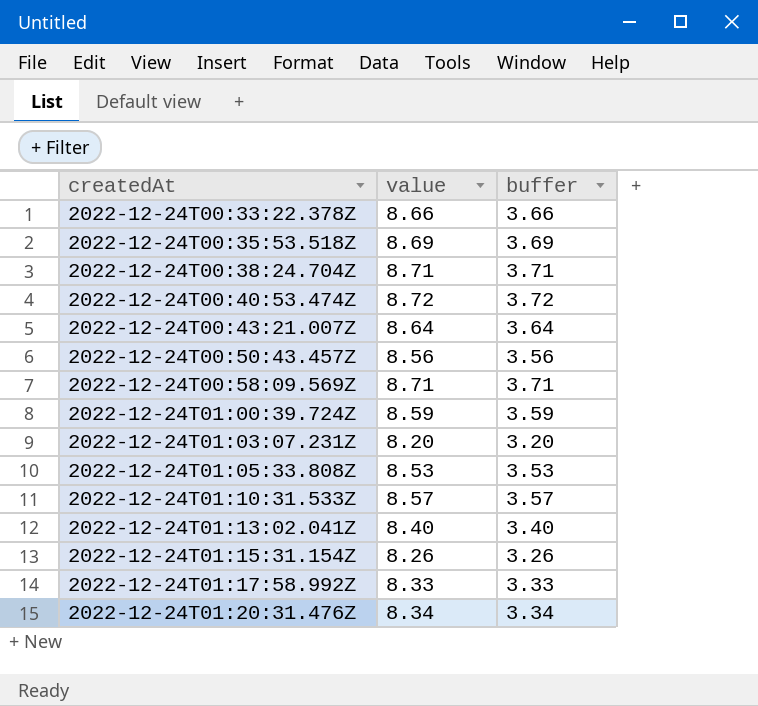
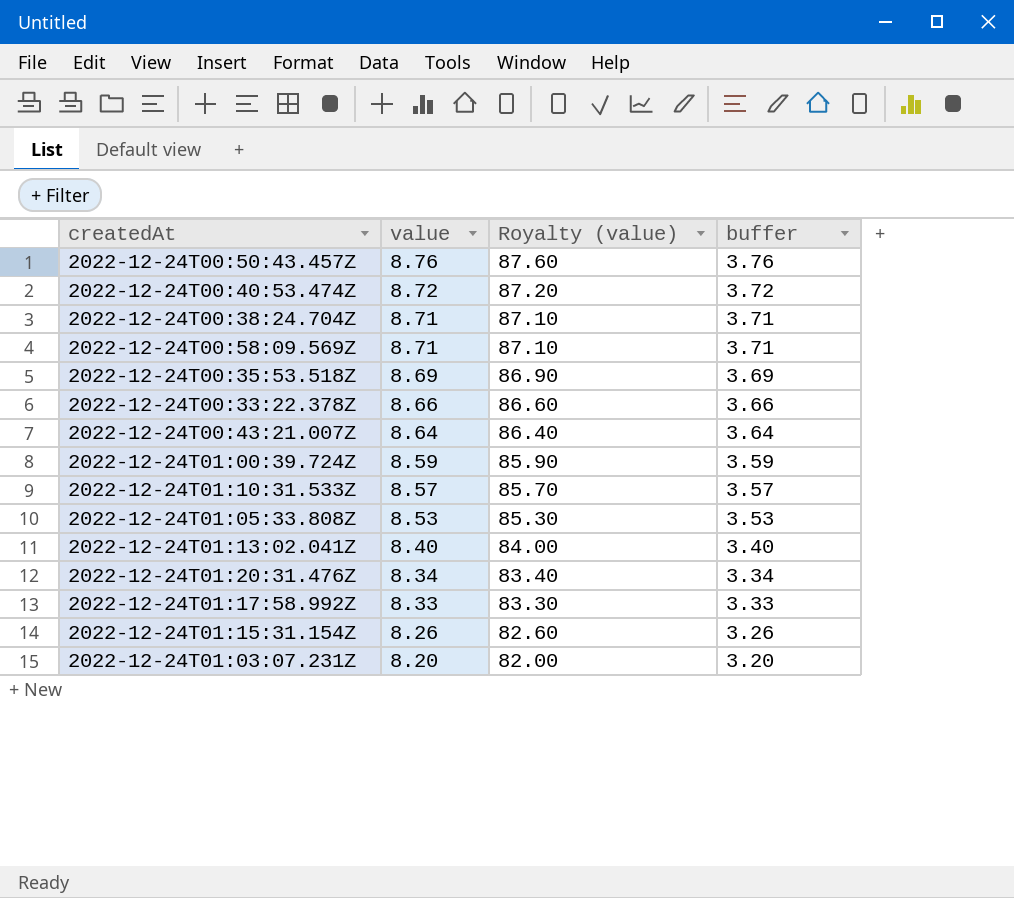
row order: createdAt ascending -> value descending
column Royalty (value) | formula: none -> [value] * 10
2022-12-24T00:50:43.457Z | value: 8.56 -> 8.76
2022-12-24T00:50:43.457Z | buffer: 3.56 -> 3.76

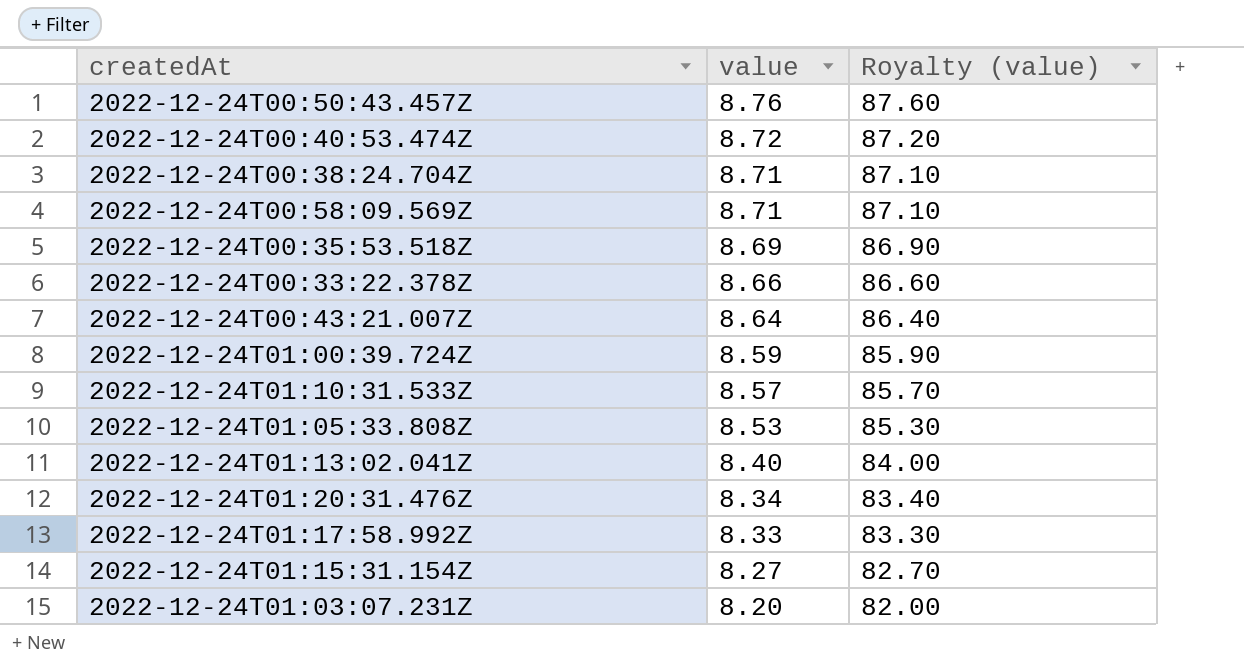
column buffer | formula: [value] - 5 -> none
2022-12-24T01:15:31.154Z | value: 8.26 -> 8.27
2022-12-24T01:15:31.154Z | Royalty (value): 82.60 -> 82.70

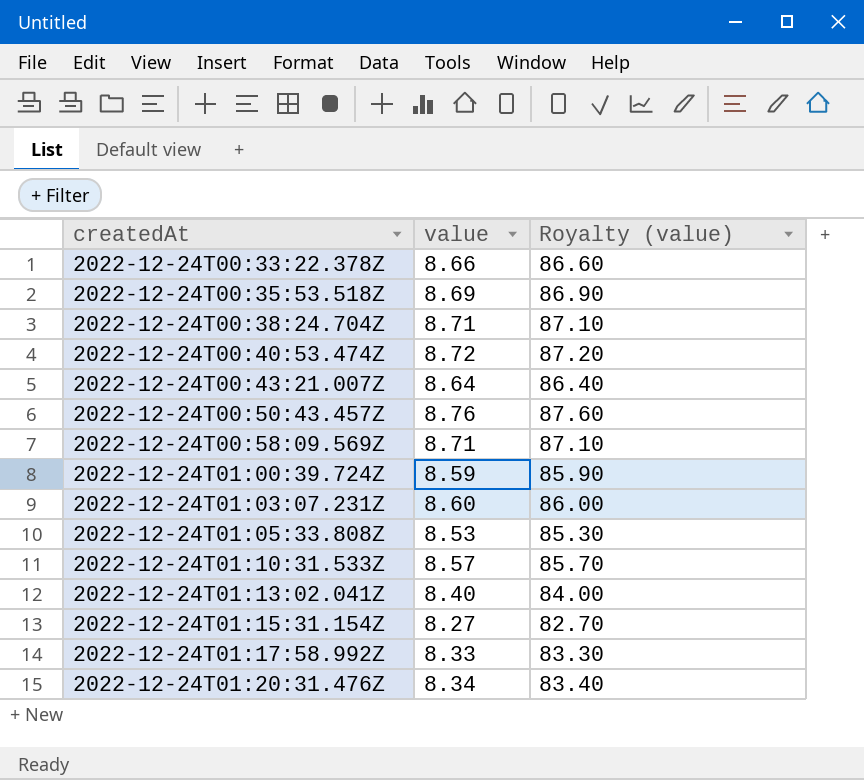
row order: value descending -> createdAt ascending
2022-12-24T01:03:07.231Z | value: 8.20 -> 8.60
2022-12-24T01:03:07.231Z | Royalty (value): 82.00 -> 86.00

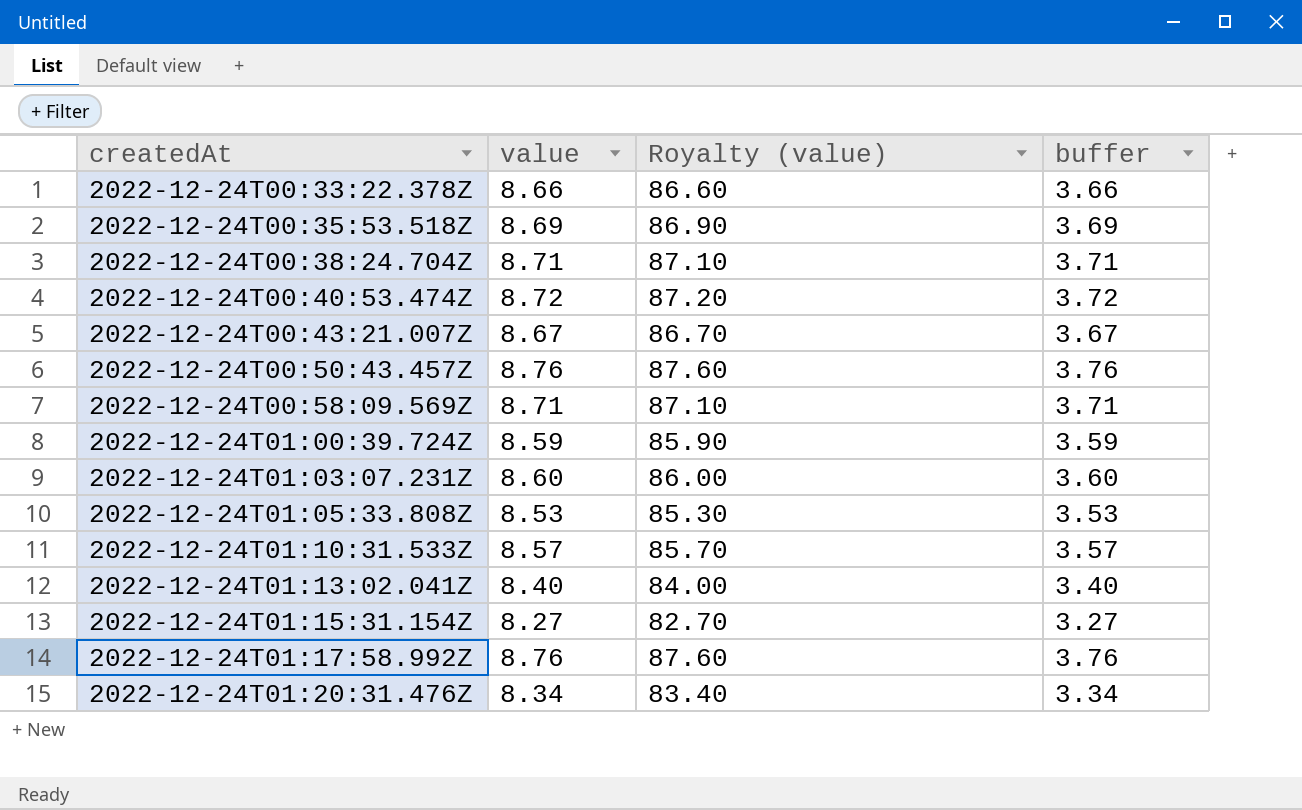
column buffer | formula: none -> [value] - 5
2022-12-24T00:43:21.007Z | value: 8.64 -> 8.67
2022-12-24T00:43:21.007Z | Royalty (value): 86.40 -> 86.70
2022-12-24T01:17:58.992Z | value: 8.33 -> 8.76
2022-12-24T01:17:58.992Z | Royalty (value): 83.30 -> 87.60

